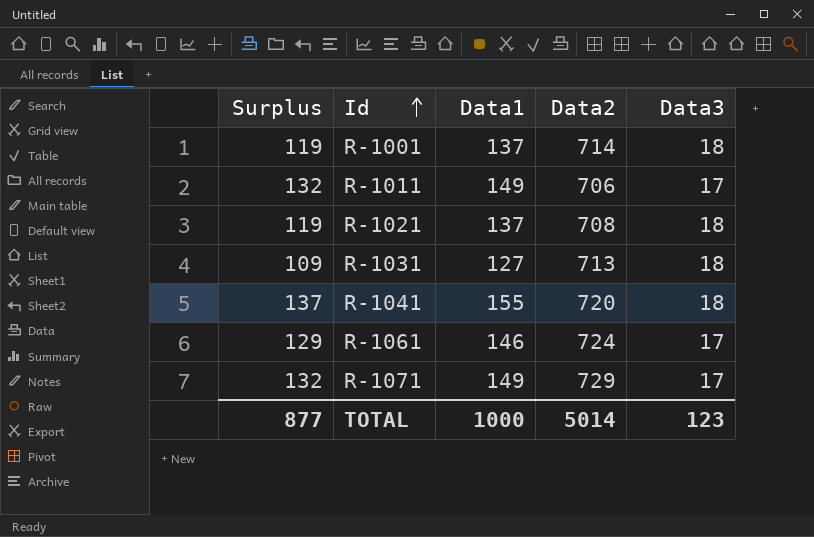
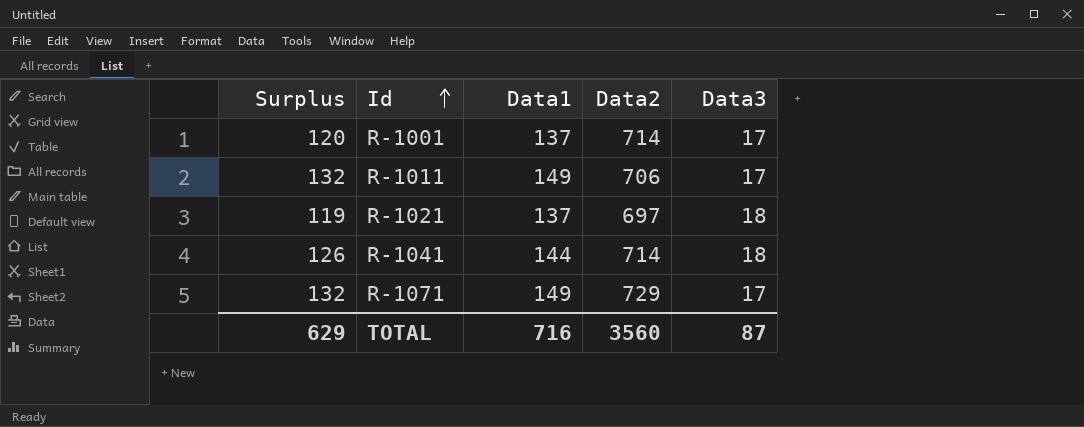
row R-1031: 109 | 127 | 713 | 18 -> none
row R-1061: 129 | 146 | 724 | 17 -> none
R-1001 | Surplus: 119 -> 120
R-1001 | Data3: 18 -> 17
R-1021 | Data2: 708 -> 697
R-1041 | Surplus: 137 -> 126
R-1041 | Data1: 155 -> 144
R-1041 | Data2: 720 -> 714
TOTAL | Surplus: 877 -> 629
TOTAL | Data1: 1000 -> 716
TOTAL | Data2: 5014 -> 3560
TOTAL | Data3: 123 -> 87

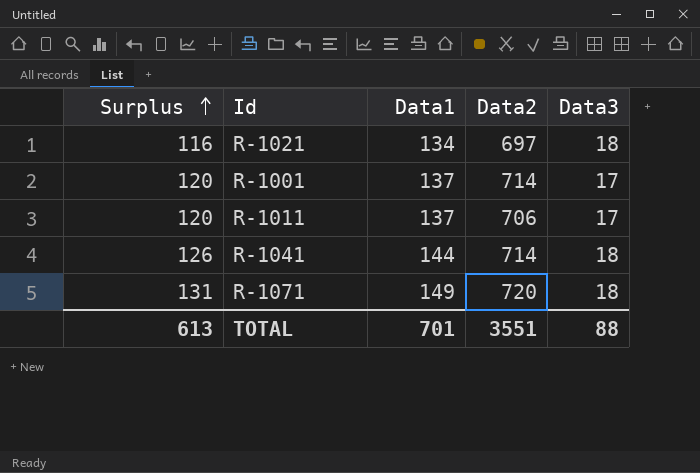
row order: Id ascending -> Surplus ascending
R-1021 | Surplus: 119 -> 116
R-1021 | Data1: 137 -> 134
R-1011 | Surplus: 132 -> 120
R-1011 | Data1: 149 -> 137
R-1071 | Surplus: 132 -> 131
R-1071 | Data2: 729 -> 720
R-1071 | Data3: 17 -> 18
TOTAL | Surplus: 629 -> 613
TOTAL | Data1: 716 -> 701
TOTAL | Data2: 3560 -> 3551
TOTAL | Data3: 87 -> 88

